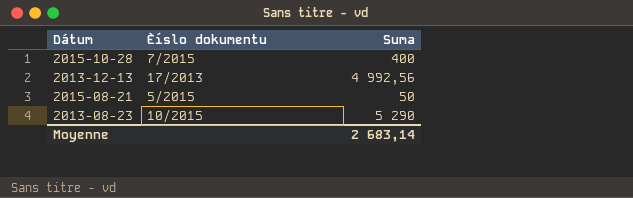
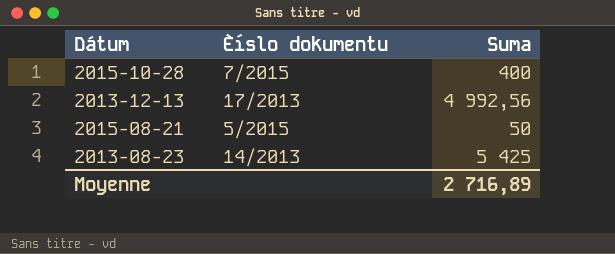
2013-08-23 | Èíslo dokumentu: 10/2015 -> 14/2013
2013-08-23 | Suma: 5 290 -> 5 425
Moyenne | Suma: 2 683,14 -> 2 716,89

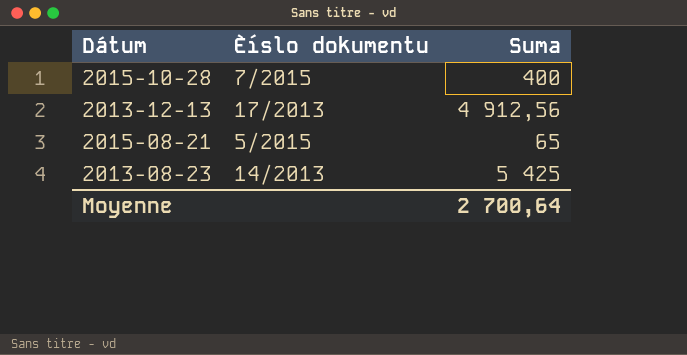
2013-12-13 | Suma: 4 992,56 -> 4 912,56
2015-08-21 | Suma: 50 -> 65
Moyenne | Suma: 2 716,89 -> 2 700,64

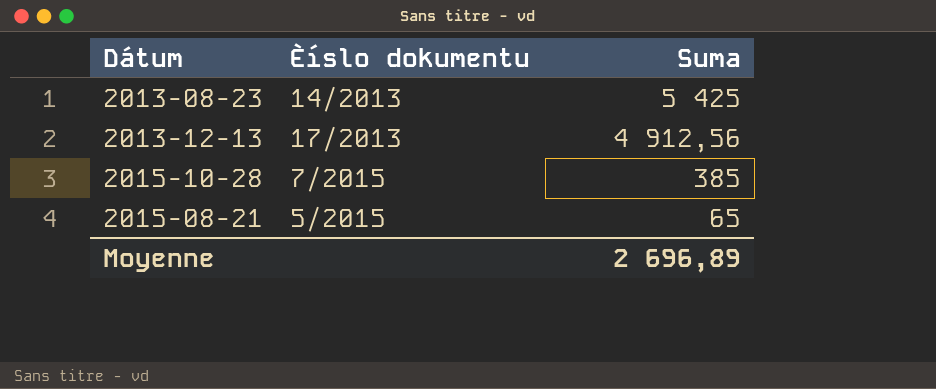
row order: none -> Suma descending
2015-10-28 | Suma: 400 -> 385
Moyenne | Suma: 2 700,64 -> 2 696,89

